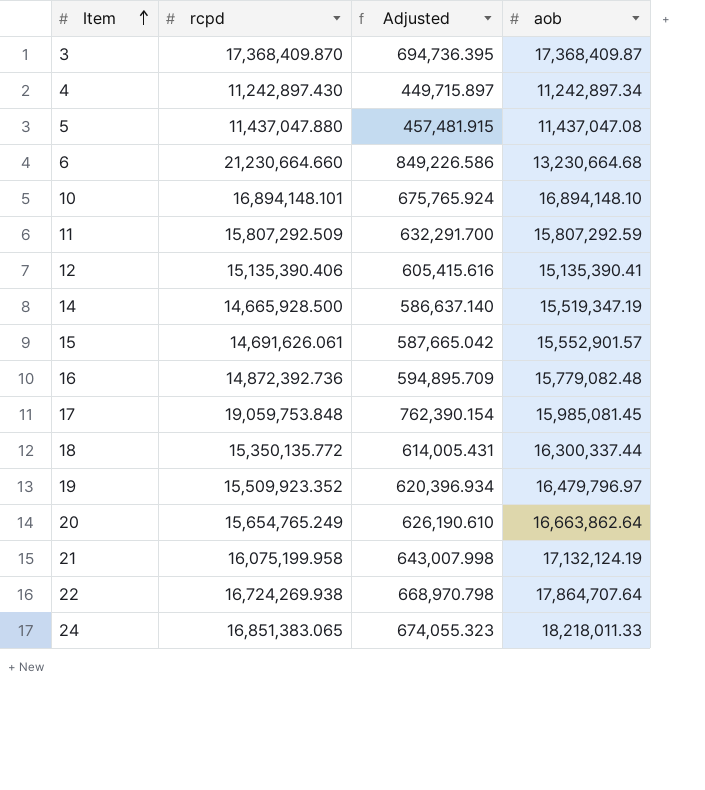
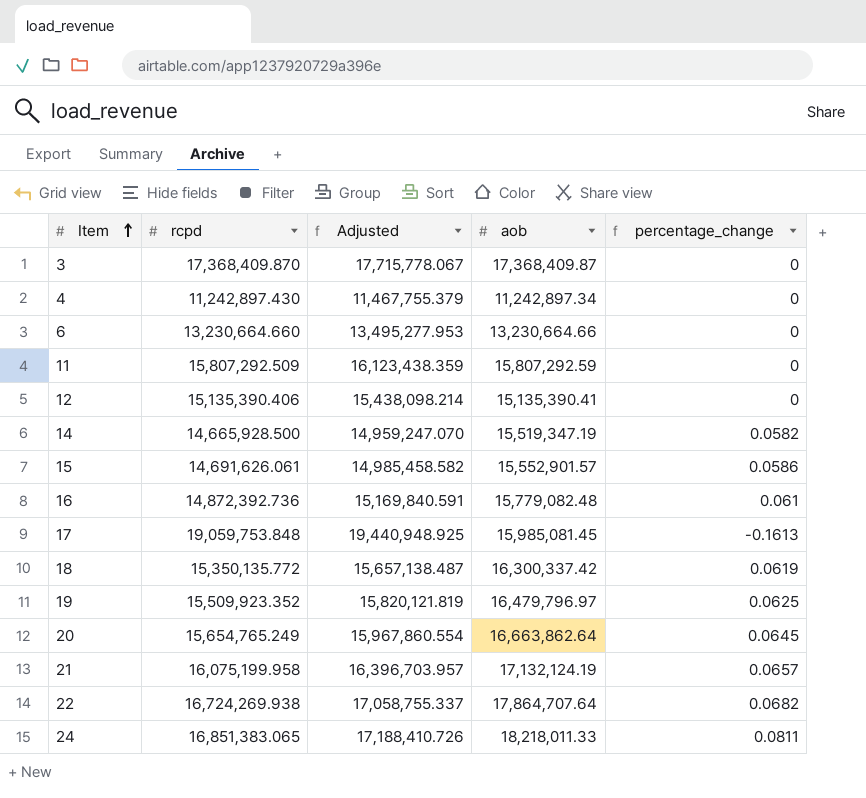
column Adjusted | formula: [rcpd] * 0.04 -> [rcpd] * 1.02
column percentage_change | formula: none -> ([aob] - [rcpd]) / [rcpd]
row 5: 11,437,047.880 | 457,481.915 | 11,437,047.08 -> none
row 10: 16,894,148.101 | 675,765.924 | 16,894,148.10 -> none
6 | rcpd: 21,230,664.660 -> 13,230,664.660
6 | aob: 13,230,664.68 -> 13,230,664.66
18 | aob: 16,300,337.44 -> 16,300,337.42

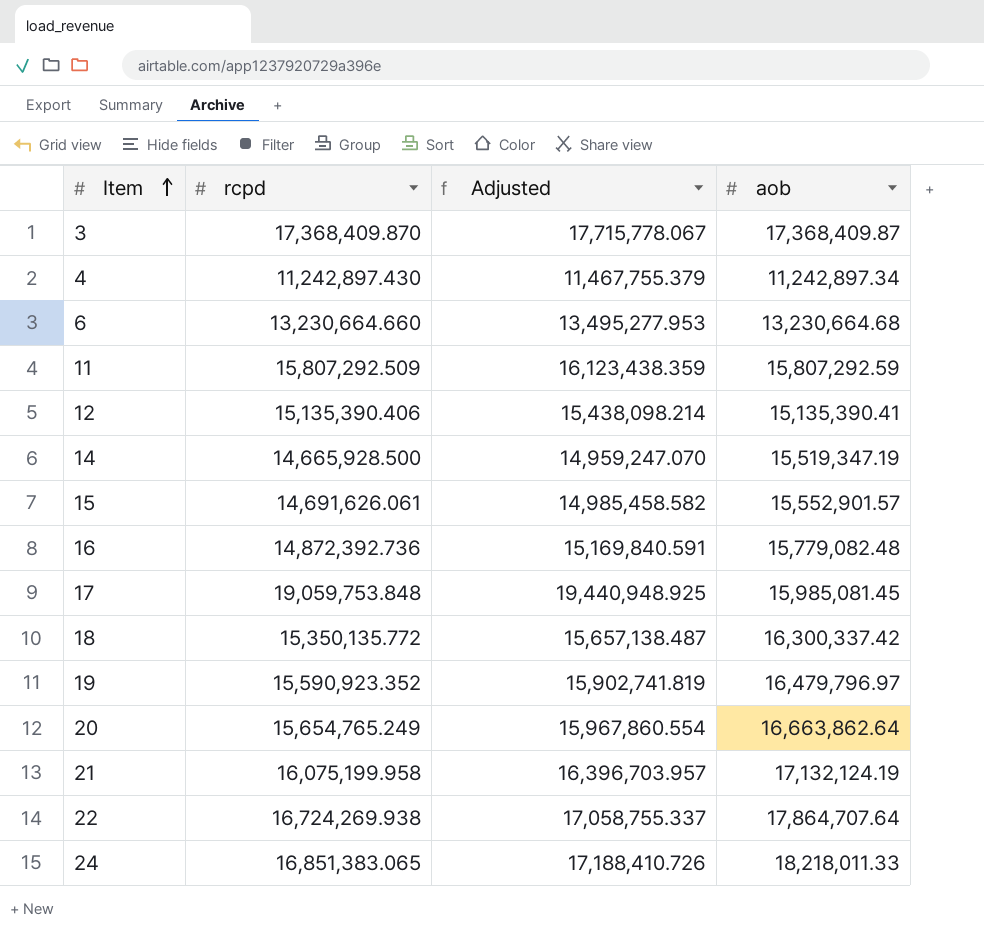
column percentage_change | formula: ([aob] - [rcpd]) / [rcpd] -> none
6 | aob: 13,230,664.66 -> 13,230,664.68
19 | rcpd: 15,509,923.352 -> 15,590,923.352
19 | Adjusted: 15,820,121.819 -> 15,902,741.819

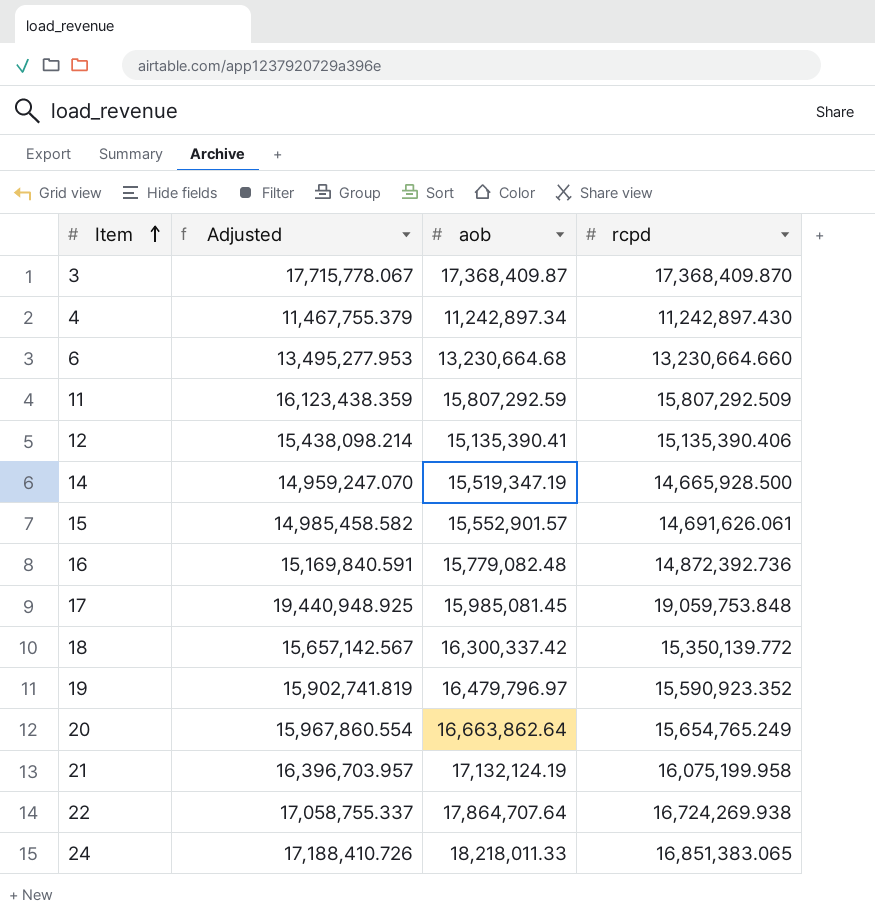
column rcpd | position: 2 -> 4
18 | Adjusted: 15,657,138.487 -> 15,657,142.567
18 | rcpd: 15,350,135.772 -> 15,350,139.772

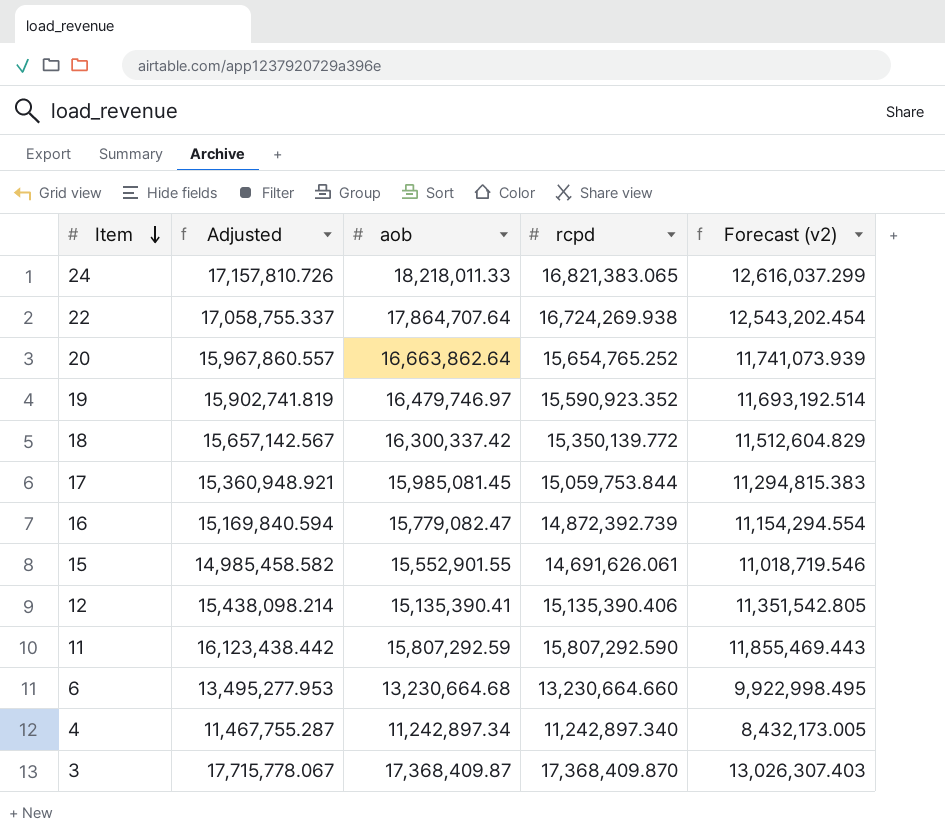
row order: Item ascending -> Item descending
column Forecast (v2) | formula: none -> [rcpd] * 0.75
row 14: 14,959,247.070 | 15,519,347.19 | 14,665,928.500 -> none
row 21: 16,396,703.957 | 17,132,124.19 | 16,075,199.958 -> none
24 | Adjusted: 17,188,410.726 -> 17,157,810.726
24 | rcpd: 16,851,383.065 -> 16,821,383.065
20 | Adjusted: 15,967,860.554 -> 15,967,860.557
20 | rcpd: 15,654,765.249 -> 15,654,765.252
19 | aob: 16,479,796.97 -> 16,479,746.97
17 | Adjusted: 19,440,948.925 -> 15,360,948.921
17 | rcpd: 19,059,753.848 -> 15,059,753.844
16 | Adjusted: 15,169,840.591 -> 15,169,840.594
16 | aob: 15,779,082.48 -> 15,779,082.47
16 | rcpd: 14,872,392.736 -> 14,872,392.739
15 | aob: 15,552,901.57 -> 15,552,901.55
11 | Adjusted: 16,123,438.359 -> 16,123,438.442
11 | rcpd: 15,807,292.509 -> 15,807,292.590
4 | Adjusted: 11,467,755.379 -> 11,467,755.287
4 | rcpd: 11,242,897.430 -> 11,242,897.340

